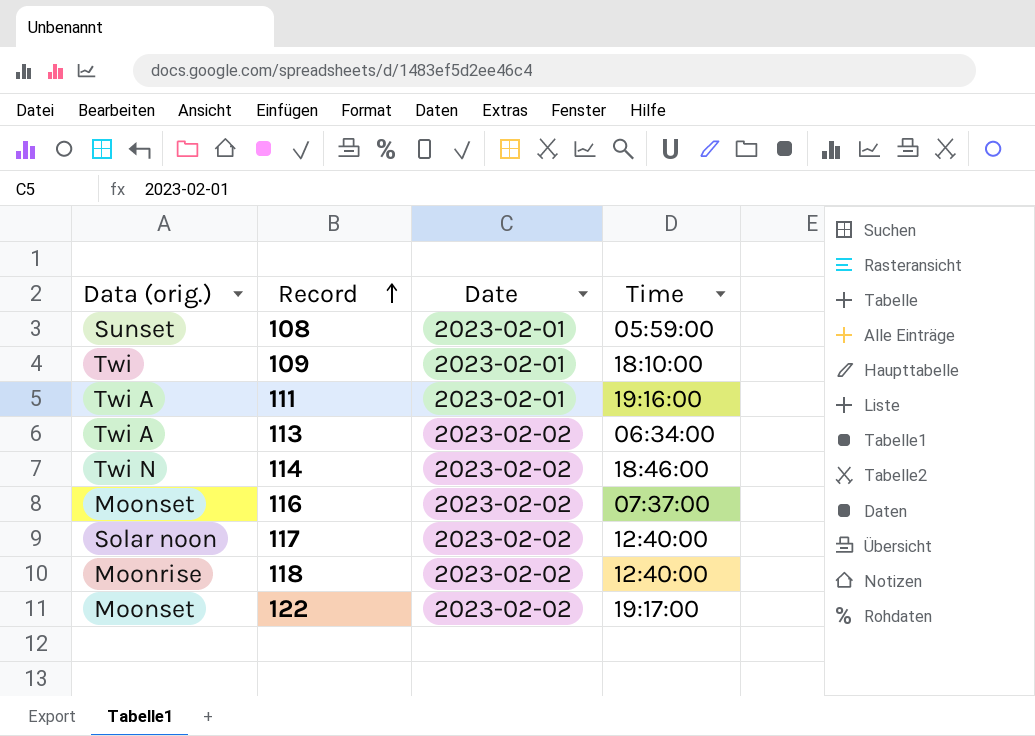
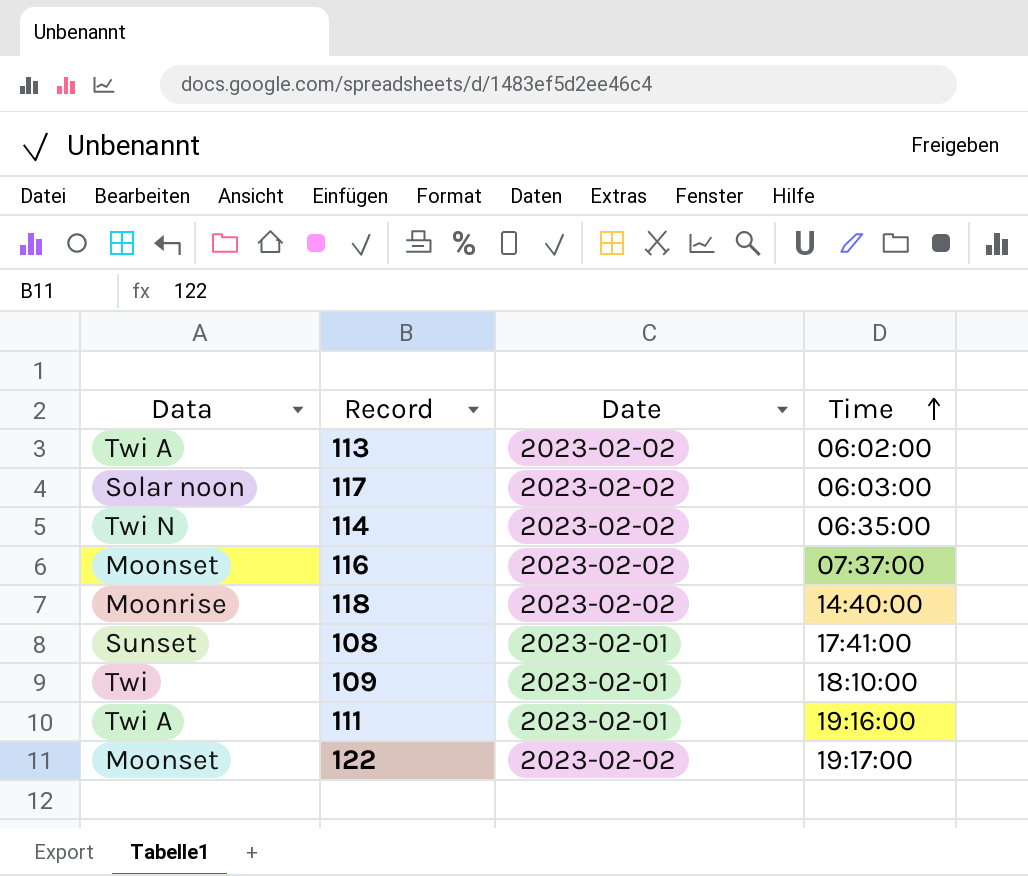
row order: Record ascending -> Time ascending
column name: Data (orig.) -> Data
113 | Time: 06:34:00 -> 06:02:00
117 | Time: 12:40:00 -> 06:03:00
114 | Time: 18:46:00 -> 06:35:00
118 | Time: 12:40:00 -> 14:40:00
108 | Time: 05:59:00 -> 17:41:00

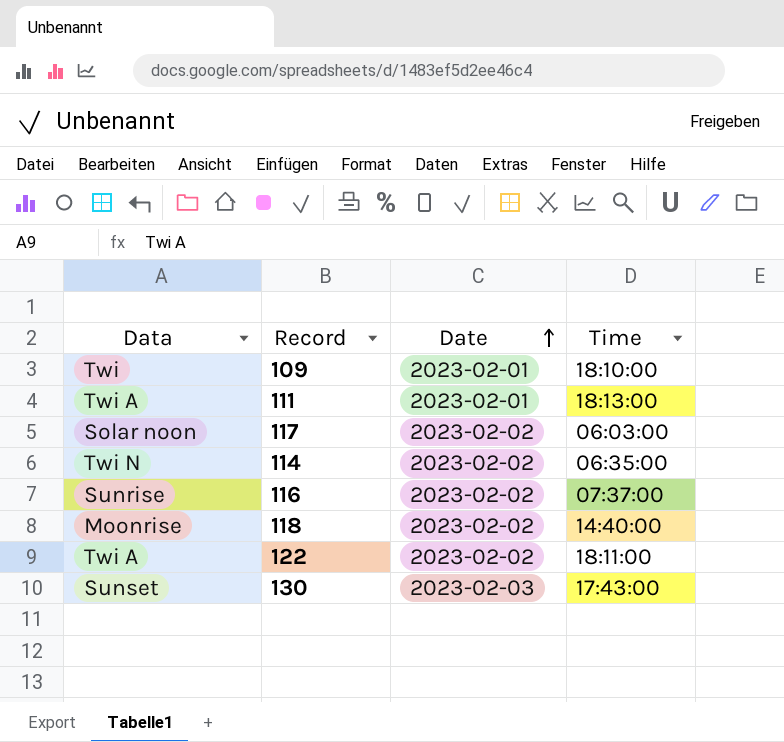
row order: Time ascending -> Date ascending
row 113: Twi A | 2023-02-02 | 06:02:00 -> none
row 108: Sunset | 2023-02-01 | 17:41:00 -> none
111 | Time: 19:16:00 -> 18:13:00
116 | Data: Moonset -> Sunrise
122 | Data: Moonset -> Twi A
122 | Time: 19:17:00 -> 18:11:00
row 130: none -> Sunset | 2023-02-03 | 17:43:00

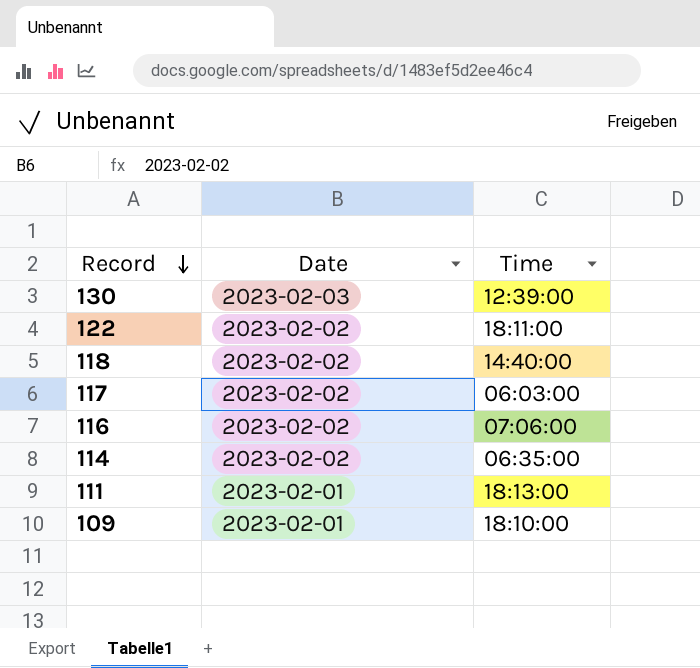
row order: Date ascending -> Record descending
column Data | position: 1 -> none
130 | Time: 17:43:00 -> 12:39:00
116 | Time: 07:37:00 -> 07:06:00

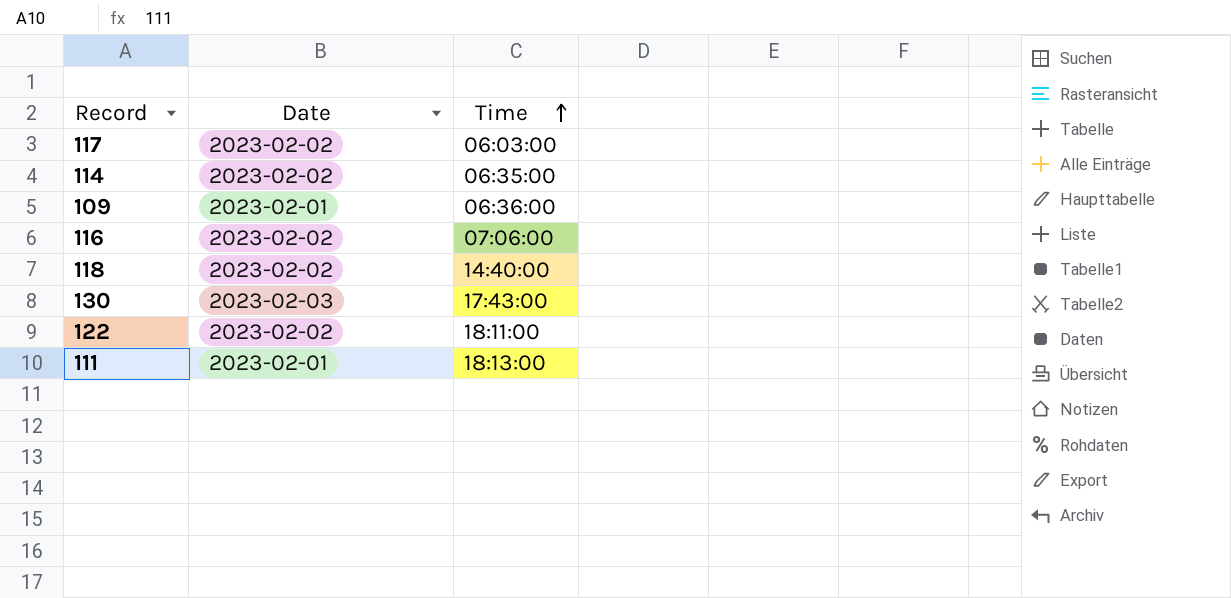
row order: Record descending -> Time ascending
109 | Time: 18:10:00 -> 06:36:00
130 | Time: 12:39:00 -> 17:43:00

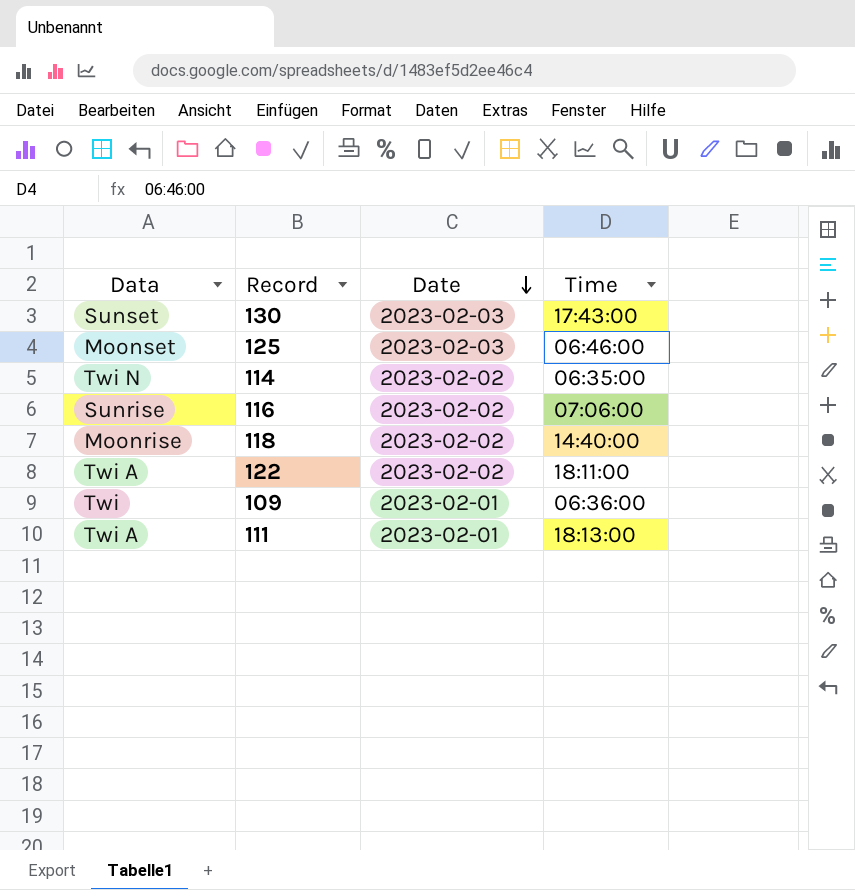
row order: Time ascending -> Date descending
column Data | position: none -> 1
row 117: 2023-02-02 | 06:03:00 -> none
row 125: none -> Moonset | 2023-02-03 | 06:46:00

